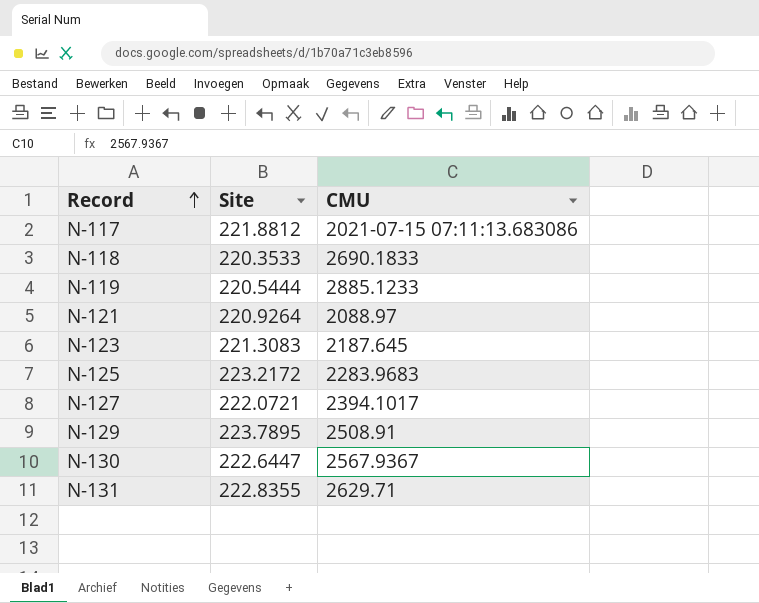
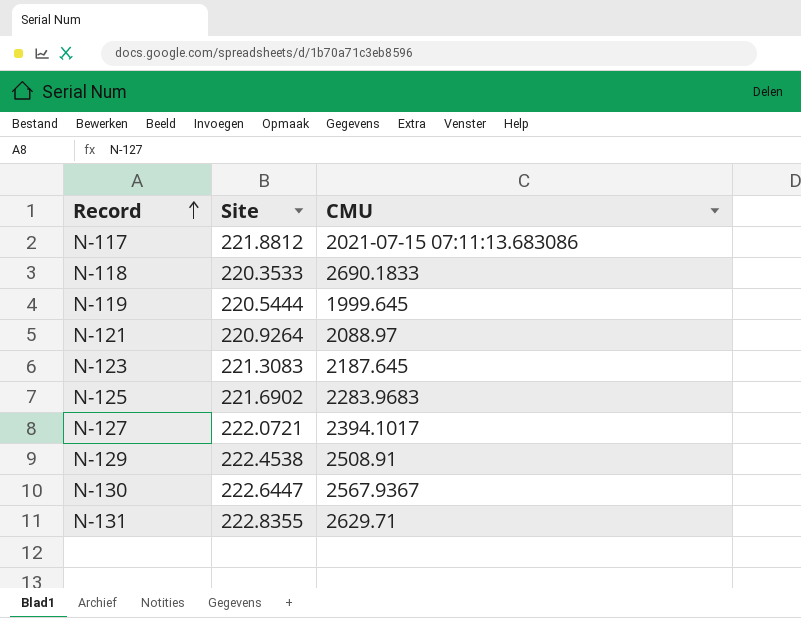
N-119 | CMU: 2885.1233 -> 1999.645
N-125 | Site: 223.2172 -> 221.6902
N-129 | Site: 223.7895 -> 222.4538

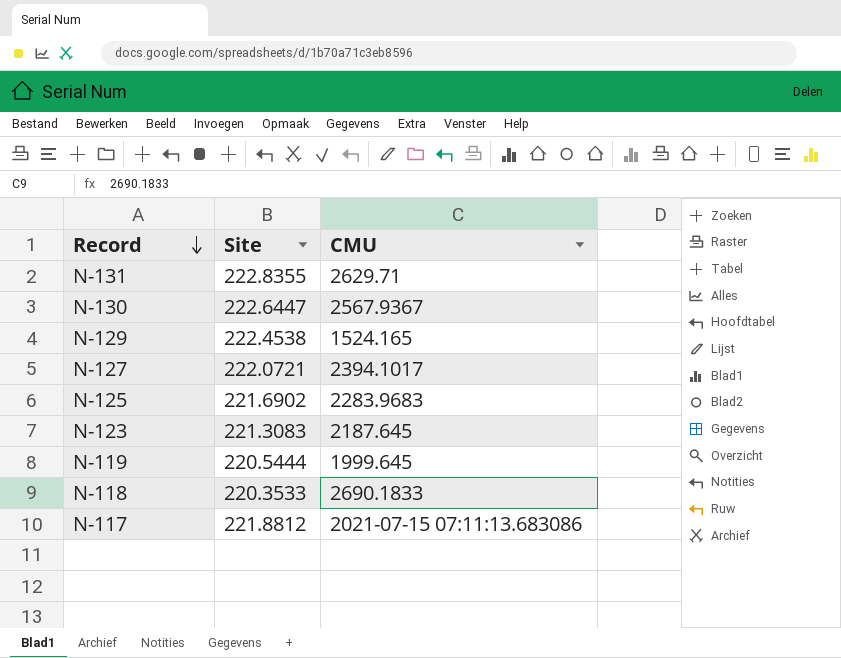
row order: Record ascending -> Record descending
row N-121: 220.9264 | 2088.97 -> none
N-129 | CMU: 2508.91 -> 1524.165

